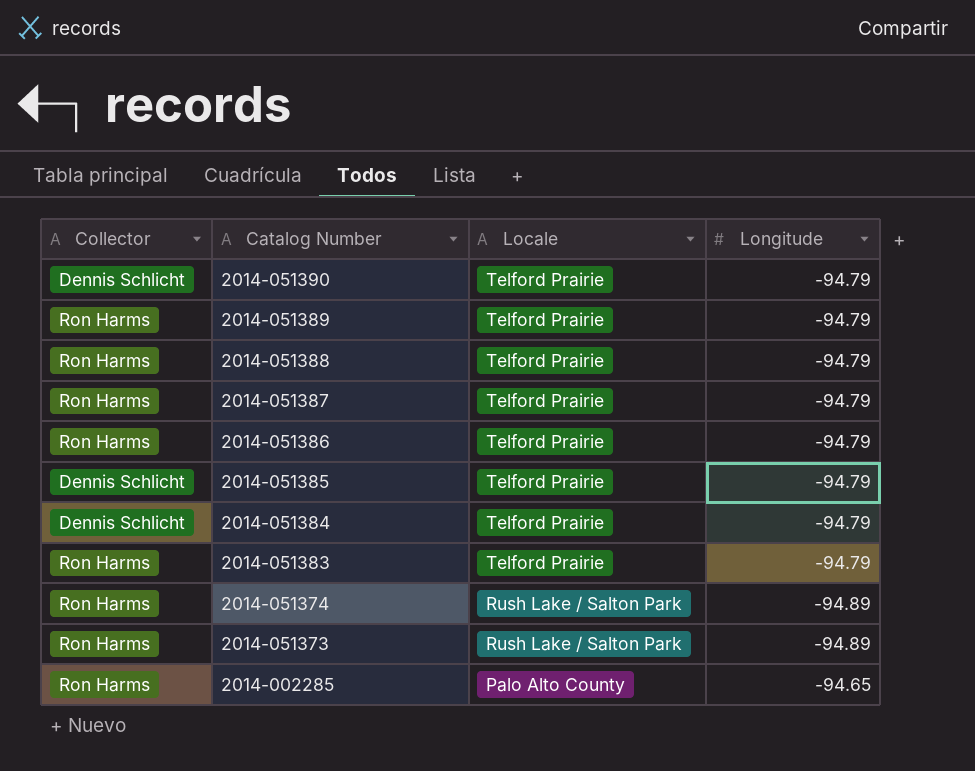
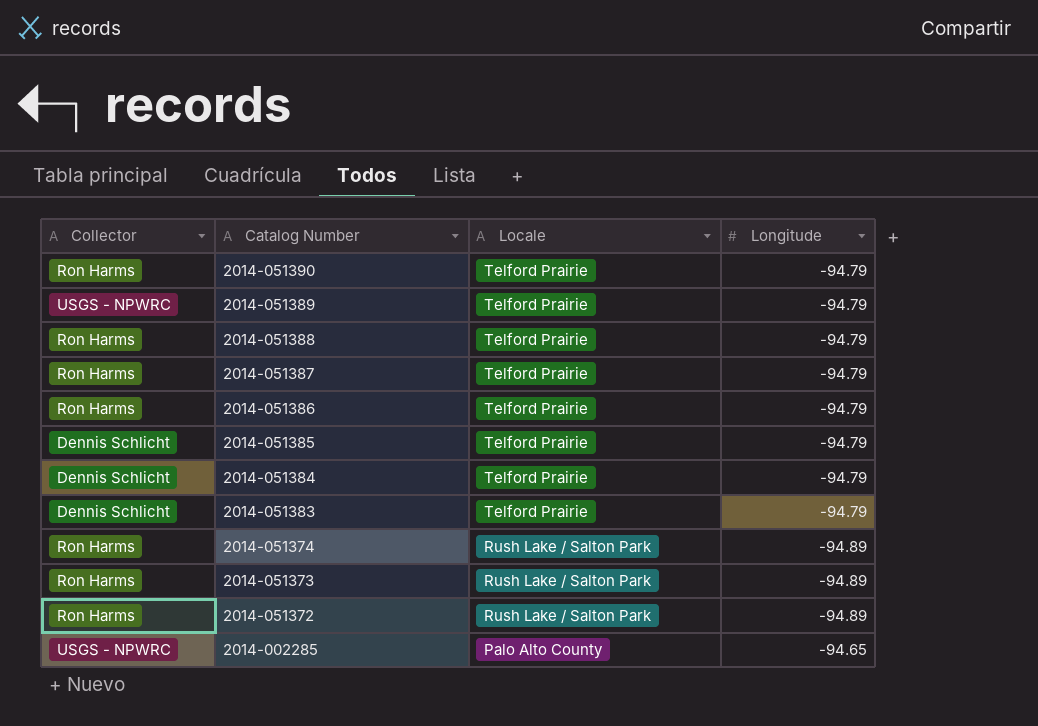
2014-051390 | Collector: Dennis Schlicht -> Ron Harms
2014-051389 | Collector: Ron Harms -> USGS - NPWRC
2014-051383 | Collector: Ron Harms -> Dennis Schlicht
row 2014-051372: none -> Ron Harms | Rush Lake / Salton Park | -94.89
2014-002285 | Collector: Ron Harms -> USGS - NPWRC

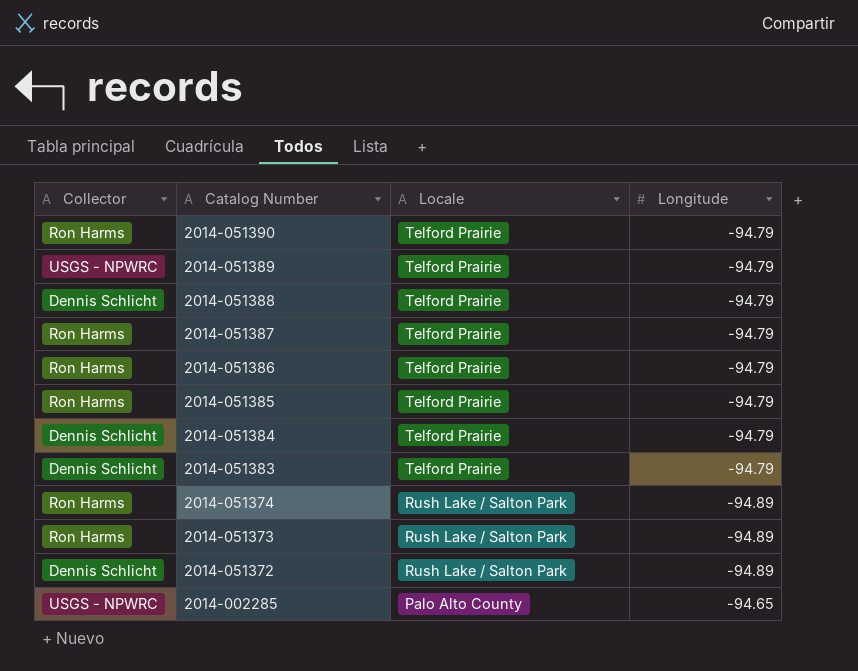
2014-051388 | Collector: Ron Harms -> Dennis Schlicht
2014-051385 | Collector: Dennis Schlicht -> Ron Harms
2014-051372 | Collector: Ron Harms -> Dennis Schlicht

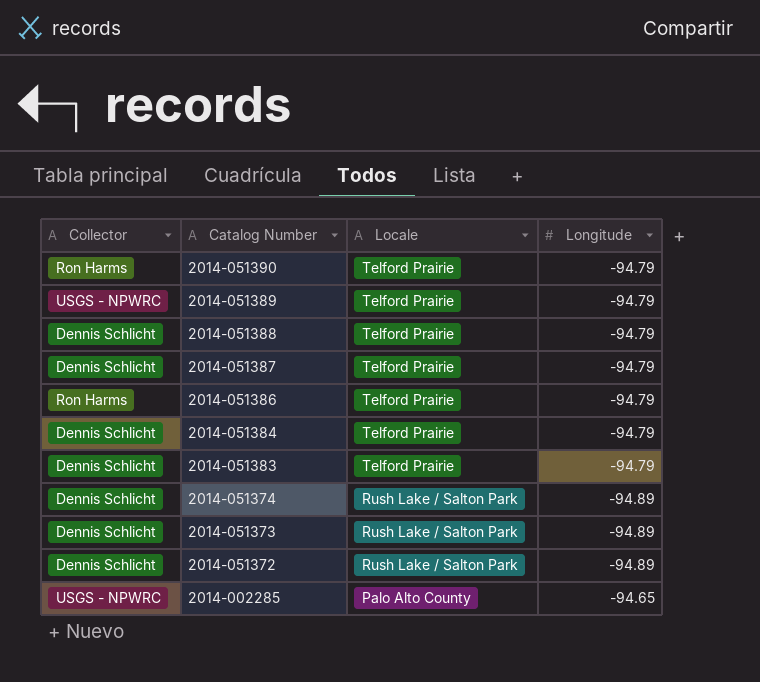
row 2014-051385: Ron Harms | Telford Prairie | -94.79 -> none
2014-051387 | Collector: Ron Harms -> Dennis Schlicht
2014-051374 | Collector: Ron Harms -> Dennis Schlicht
2014-051373 | Collector: Ron Harms -> Dennis Schlicht

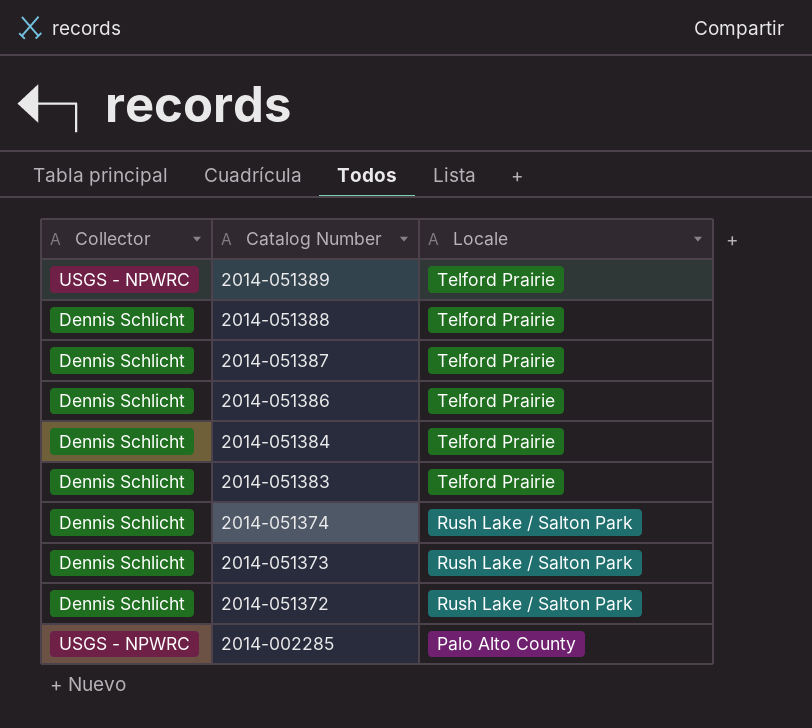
column Longitude | position: 4 -> none
row 2014-051390: Ron Harms | Telford Prairie | -94.79 -> none
2014-051386 | Collector: Ron Harms -> Dennis Schlicht

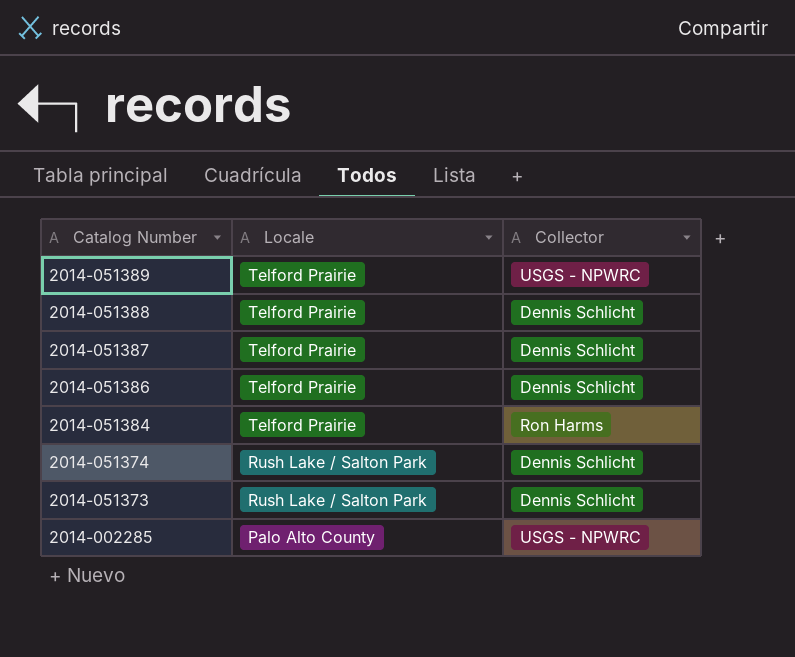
column Collector | position: 1 -> 3
row 2014-051383: Dennis Schlicht | Telford Prairie -> none
row 2014-051372: Dennis Schlicht | Rush Lake / Salton Park -> none
2014-051384 | Collector: Dennis Schlicht -> Ron Harms

